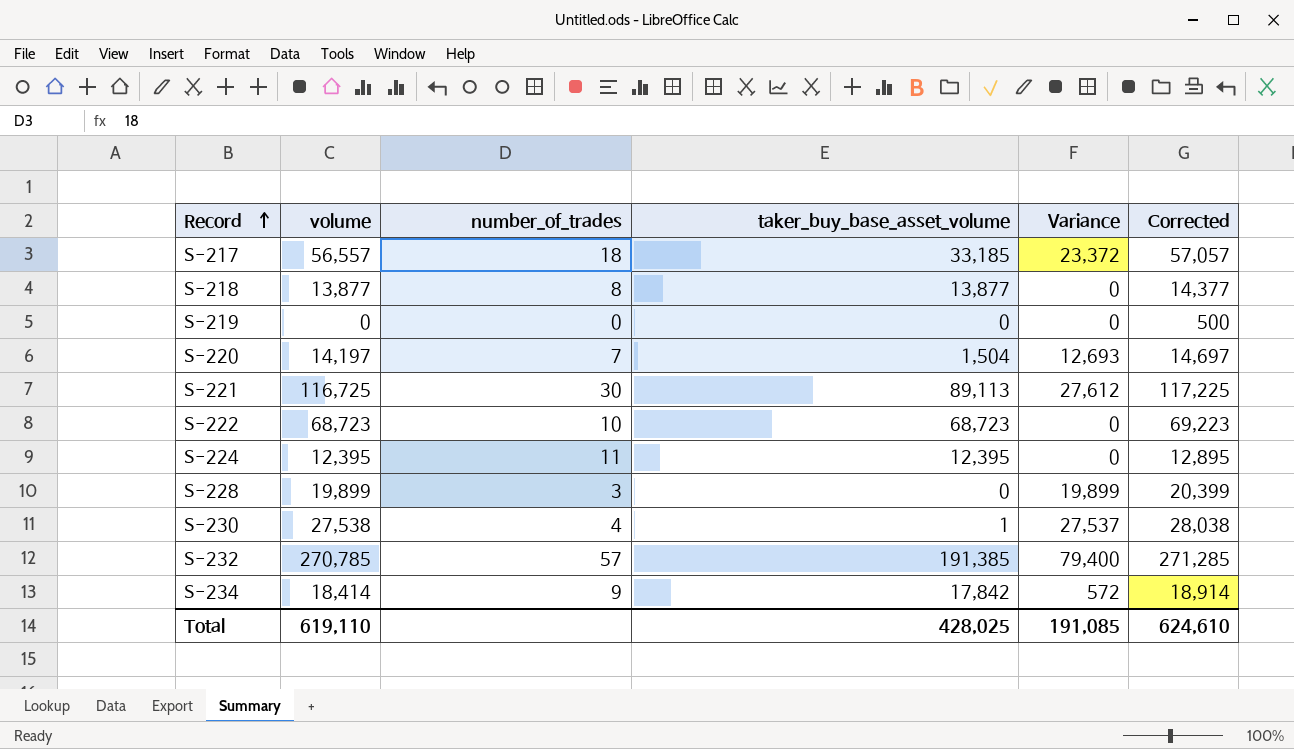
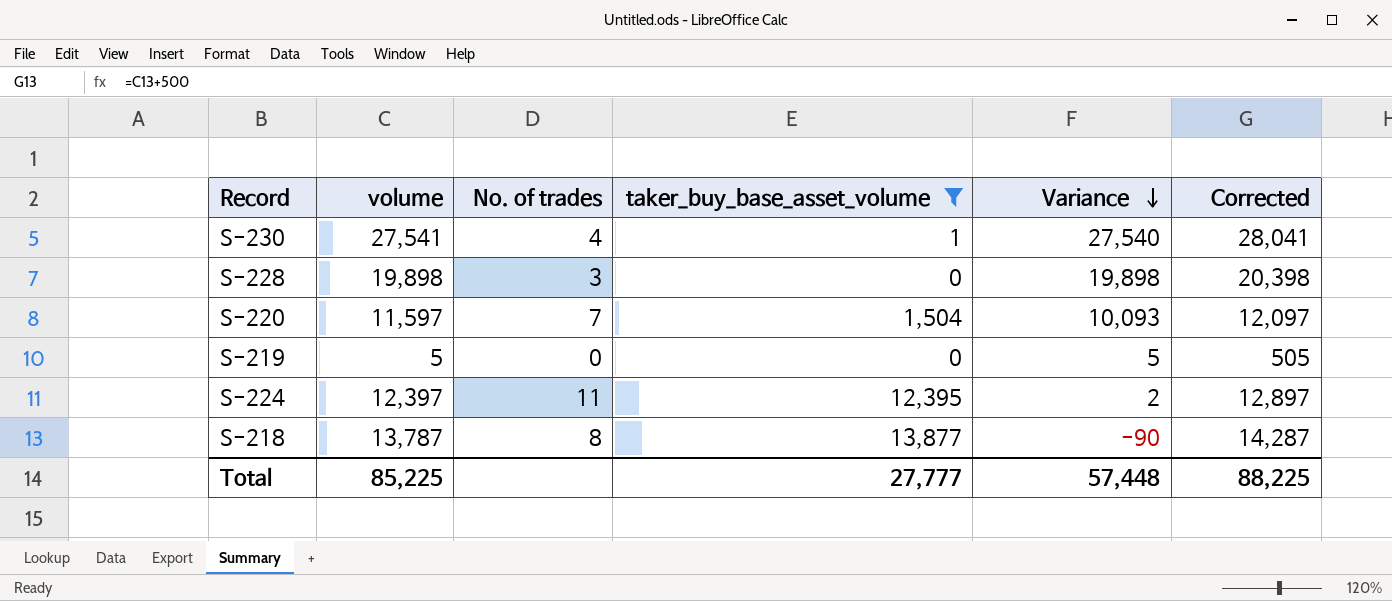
filter: none -> taker_buy_base_asset_volume <= 13,877
row order: Record ascending -> Variance descending
column name: number_of_trades -> No. of trades
S-230 | volume: 27,538 -> 27,541
S-230 | Variance: 27,537 -> 27,540
S-230 | Corrected: 28,038 -> 28,041
S-228 | volume: 19,899 -> 19,898
S-228 | Variance: 19,899 -> 19,898
S-228 | Corrected: 20,399 -> 20,398
S-220 | volume: 14,197 -> 11,597
S-220 | Variance: 12,693 -> 10,093
S-220 | Corrected: 14,697 -> 12,097
S-219 | volume: 0 -> 5
S-219 | Variance: 0 -> 5
S-219 | Corrected: 500 -> 505
S-224 | volume: 12,395 -> 12,397
S-224 | Variance: 0 -> 2
S-224 | Corrected: 12,895 -> 12,897
S-218 | volume: 13,877 -> 13,787
S-218 | Variance: 0 -> -90
S-218 | Corrected: 14,377 -> 14,287
Total | volume: 619,110 -> 85,225
Total | taker_buy_base_asset_volume: 428,025 -> 27,777
Total | Variance: 191,085 -> 57,448
Total | Corrected: 624,610 -> 88,225

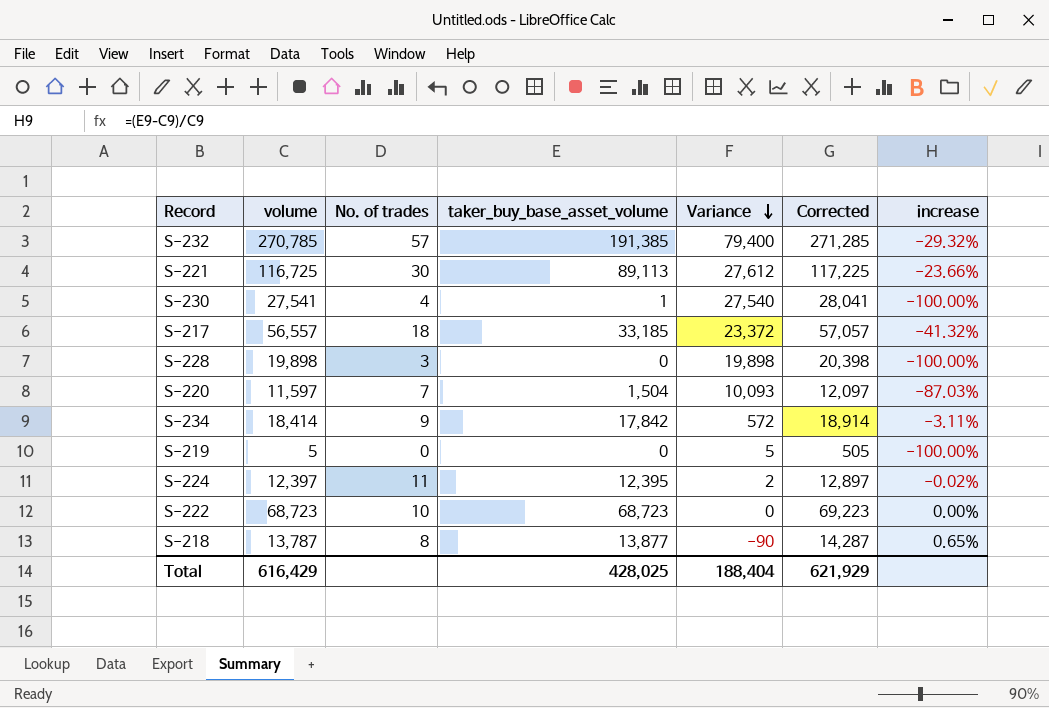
filter: taker_buy_base_asset_volume <= 13,877 -> none
column increase | formula: none -> ([taker_buy_base_asset_volume] - [volume]) / [volume]
Total | volume: 85,225 -> 616,429
Total | taker_buy_base_asset_volume: 27,777 -> 428,025
Total | Variance: 57,448 -> 188,404
Total | Corrected: 88,225 -> 621,929

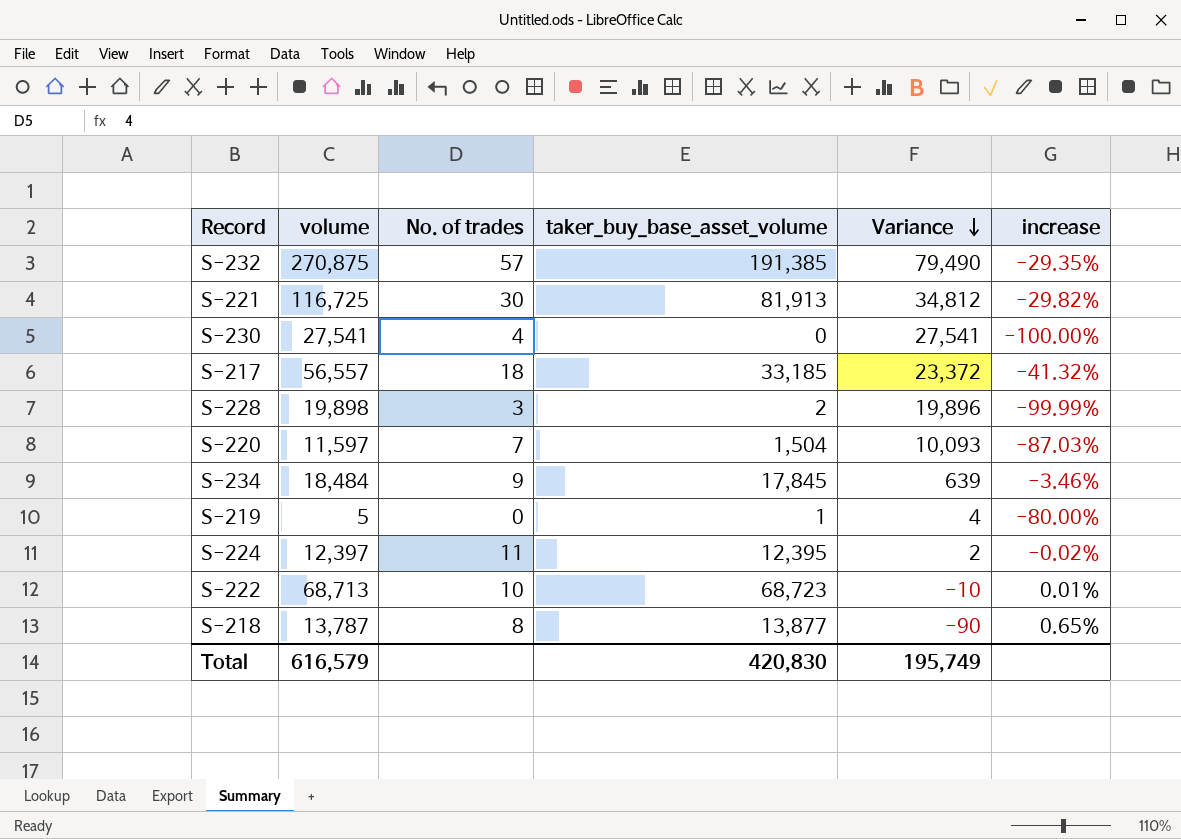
column Corrected | formula: [volume] + 500 -> none
S-232 | volume: 270,785 -> 270,875
S-232 | Variance: 79,400 -> 79,490
S-232 | increase: -29.32% -> -29.35%
S-221 | taker_buy_base_asset_volume: 89,113 -> 81,913
S-221 | Variance: 27,612 -> 34,812
S-221 | increase: -23.66% -> -29.82%
S-230 | taker_buy_base_asset_volume: 1 -> 0
S-230 | Variance: 27,540 -> 27,541
S-228 | taker_buy_base_asset_volume: 0 -> 2
S-228 | Variance: 19,898 -> 19,896
S-228 | increase: -100.00% -> -99.99%
S-234 | volume: 18,414 -> 18,484
S-234 | taker_buy_base_asset_volume: 17,842 -> 17,845
S-234 | Variance: 572 -> 639
S-234 | increase: -3.11% -> -3.46%
S-219 | taker_buy_base_asset_volume: 0 -> 1
S-219 | Variance: 5 -> 4
S-219 | increase: -100.00% -> -80.00%
S-222 | volume: 68,723 -> 68,713
S-222 | Variance: 0 -> -10
S-222 | increase: 0.00% -> 0.01%
Total | volume: 616,429 -> 616,579
Total | taker_buy_base_asset_volume: 428,025 -> 420,830
Total | Variance: 188,404 -> 195,749

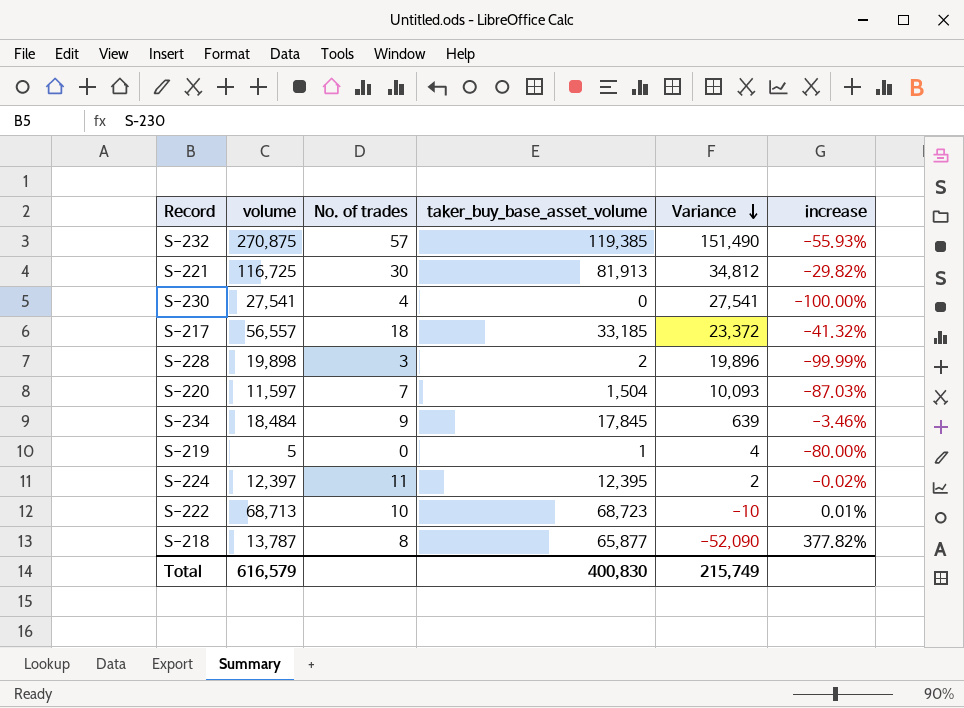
S-232 | taker_buy_base_asset_volume: 191,385 -> 119,385
S-232 | Variance: 79,490 -> 151,490
S-232 | increase: -29.35% -> -55.93%
S-218 | taker_buy_base_asset_volume: 13,877 -> 65,877
S-218 | Variance: -90 -> -52,090
S-218 | increase: 0.65% -> 377.82%
Total | taker_buy_base_asset_volume: 420,830 -> 400,830
Total | Variance: 195,749 -> 215,749

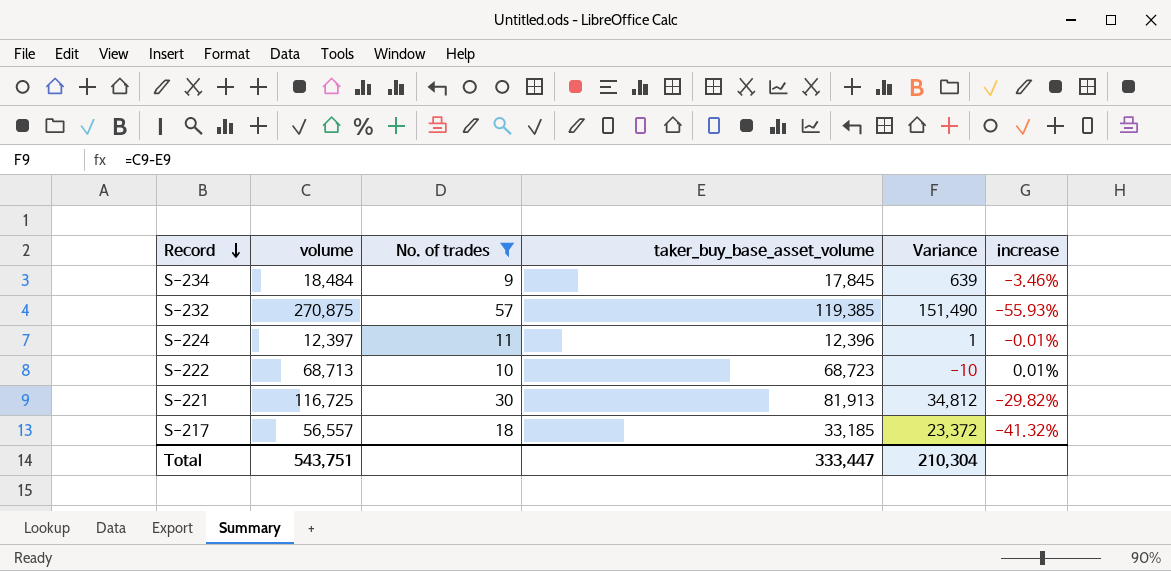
filter: none -> No. of trades >= 9
row order: Variance descending -> Record descending
S-224 | taker_buy_base_asset_volume: 12,395 -> 12,396
S-224 | Variance: 2 -> 1
S-224 | increase: -0.02% -> -0.01%
Total | volume: 616,579 -> 543,751
Total | taker_buy_base_asset_volume: 400,830 -> 333,447
Total | Variance: 215,749 -> 210,304

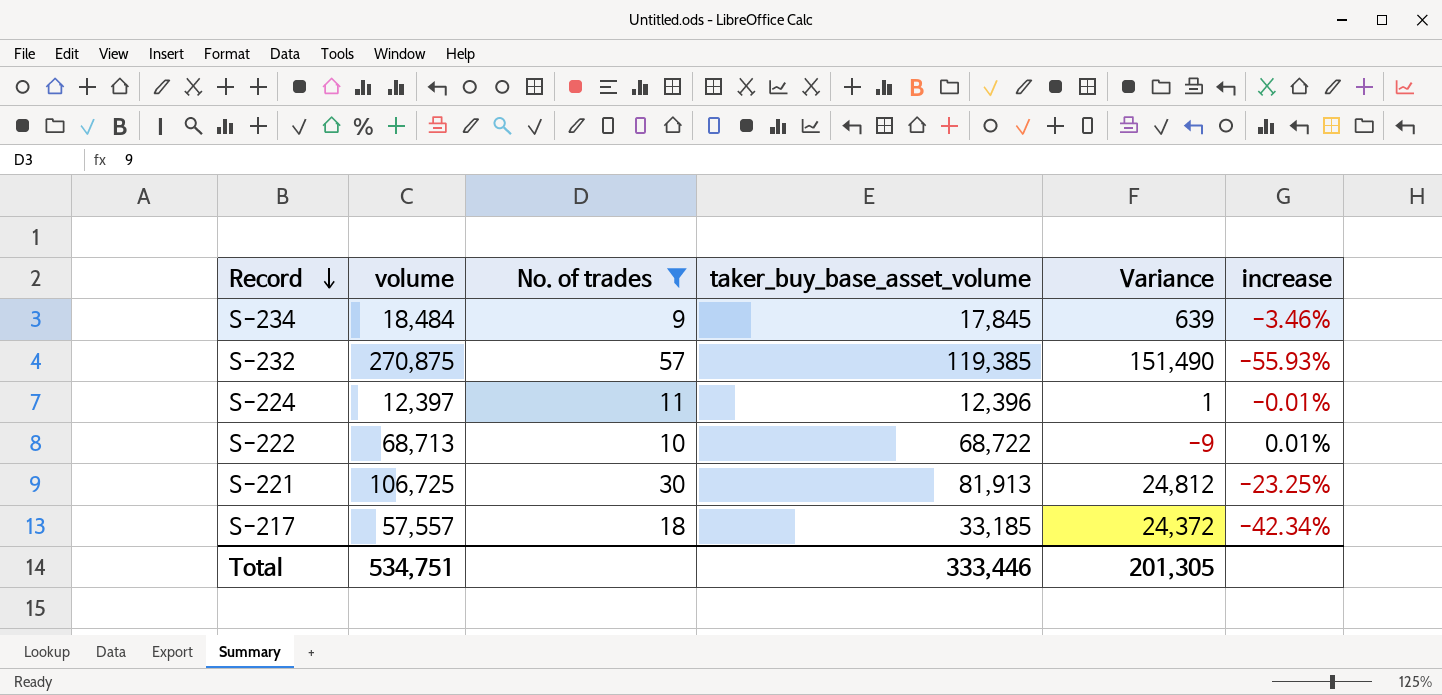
S-222 | taker_buy_base_asset_volume: 68,723 -> 68,722
S-222 | Variance: -10 -> -9
S-221 | volume: 116,725 -> 106,725
S-221 | Variance: 34,812 -> 24,812
S-221 | increase: -29.82% -> -23.25%
S-217 | volume: 56,557 -> 57,557
S-217 | Variance: 23,372 -> 24,372
S-217 | increase: -41.32% -> -42.34%
Total | volume: 543,751 -> 534,751
Total | taker_buy_base_asset_volume: 333,447 -> 333,446
Total | Variance: 210,304 -> 201,305

